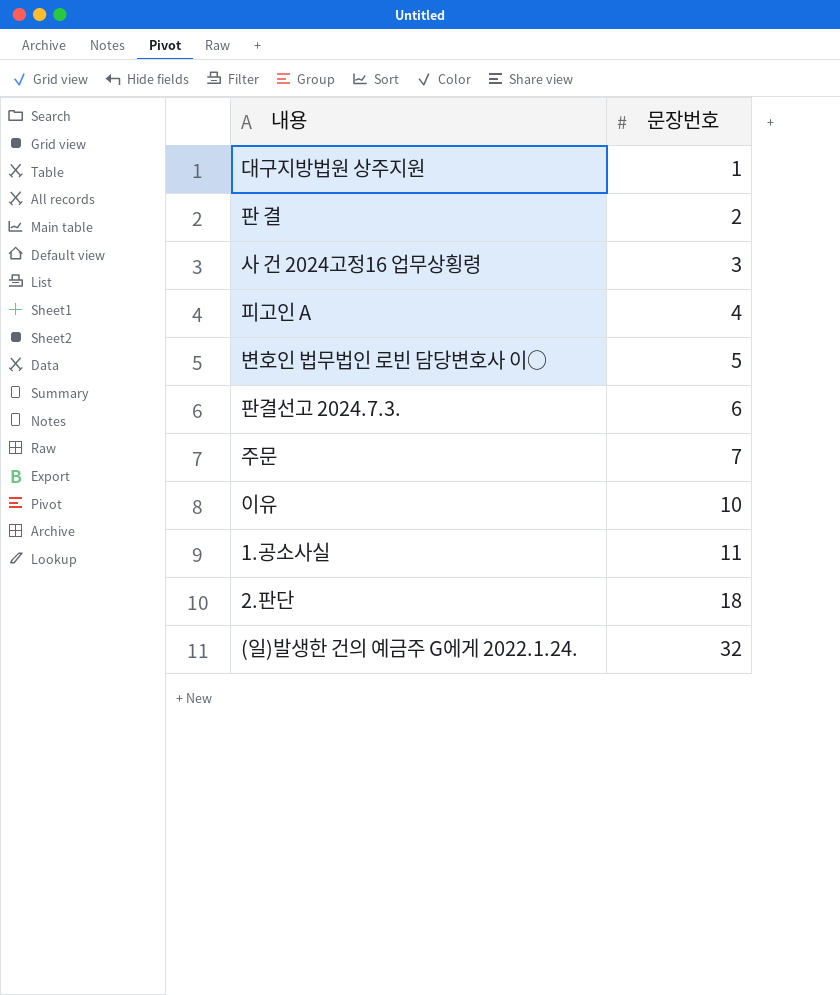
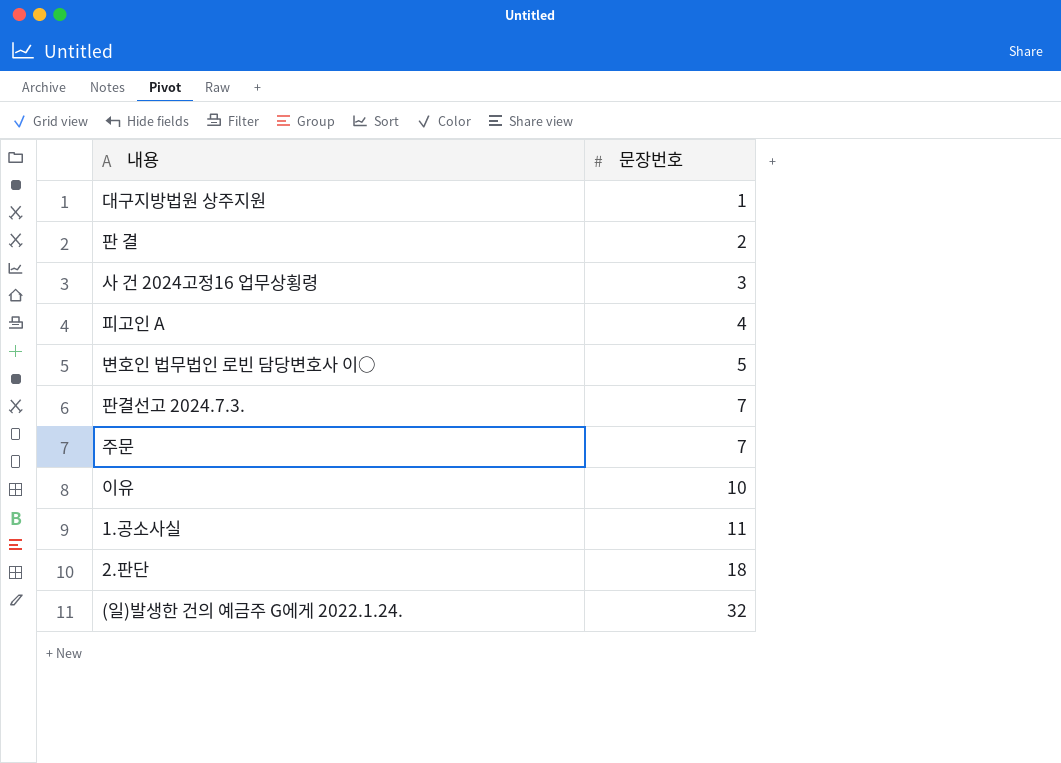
판결선고 2024.7.3. | 문장번호: 6 -> 7

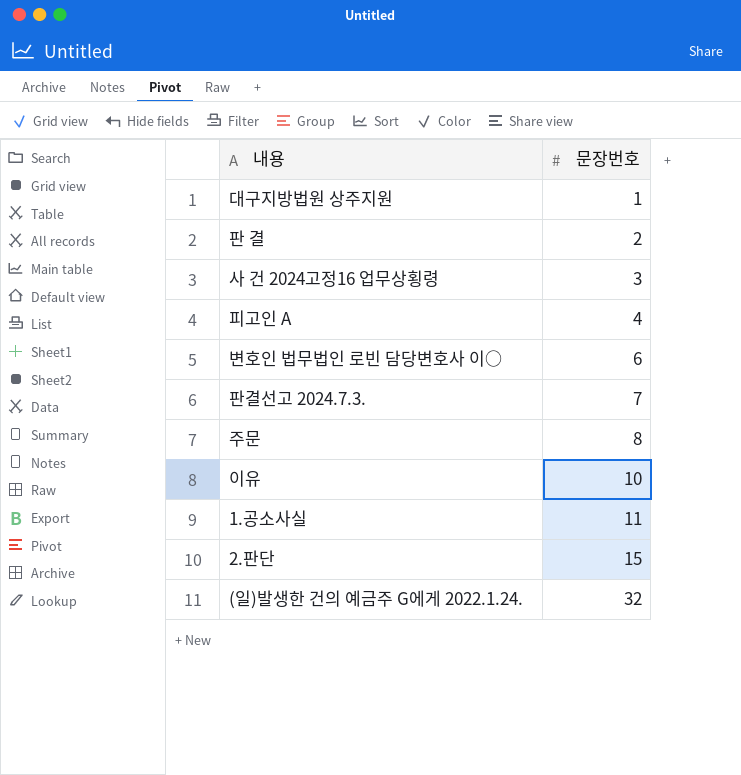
변호인 법무법인 로빈 담당변호사 이○ | 문장번호: 5 -> 6
주문 | 문장번호: 7 -> 8
2.판단 | 문장번호: 18 -> 15

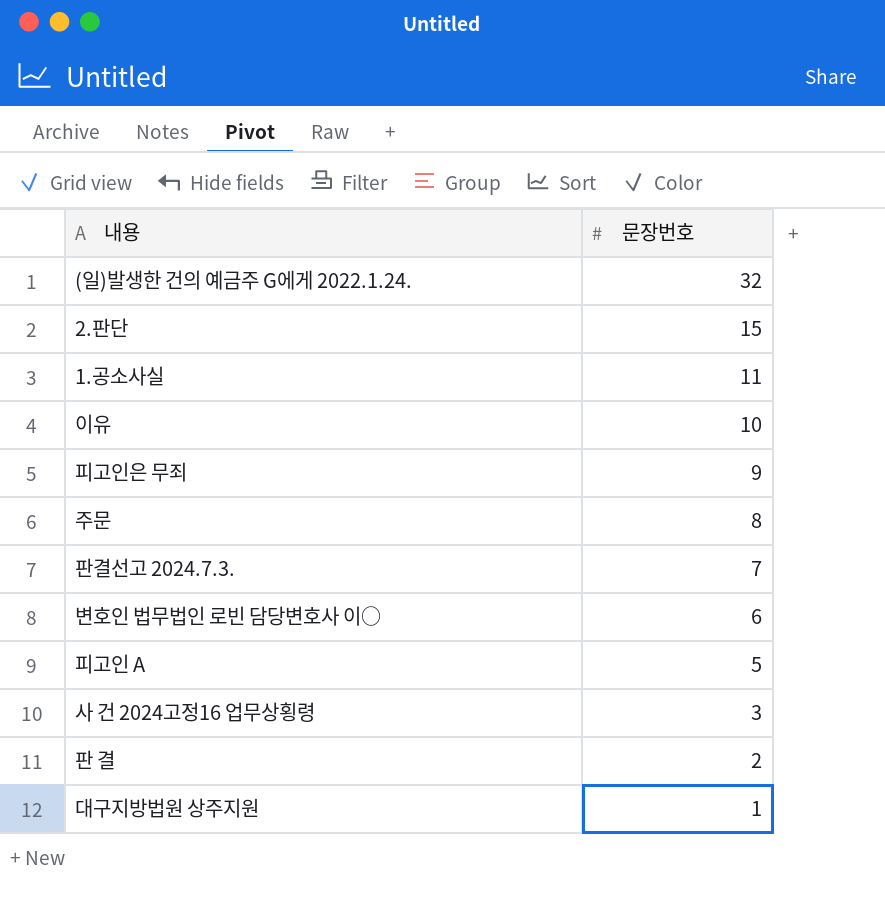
row order: 문장번호 ascending -> 문장번호 descending
row 피고인은 무죄: none -> 9
피고인 A | 문장번호: 4 -> 5

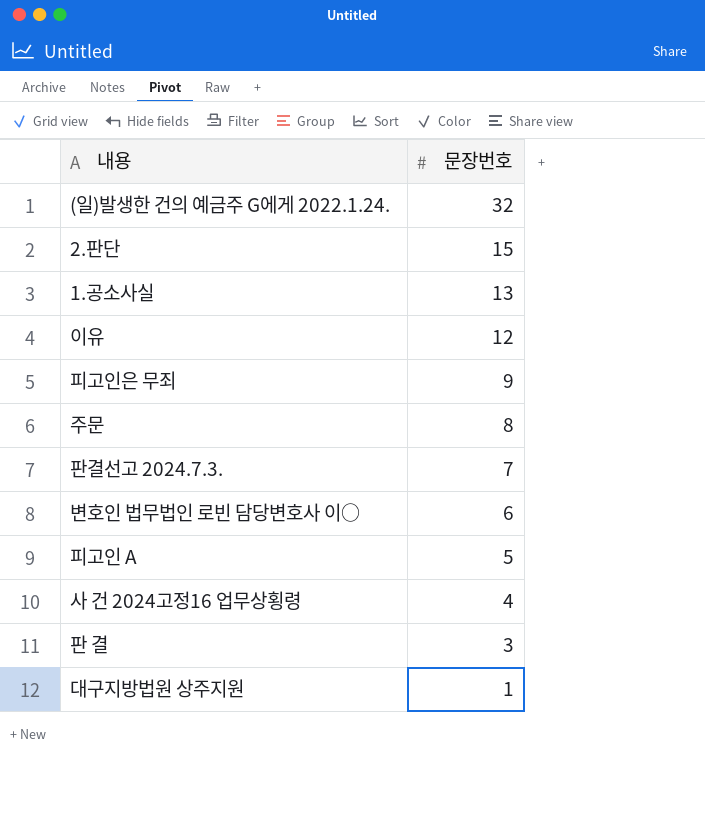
1.공소사실 | 문장번호: 11 -> 13
이유 | 문장번호: 10 -> 12
사 건 2024고정16 업무상횡령 | 문장번호: 3 -> 4
판 결 | 문장번호: 2 -> 3

